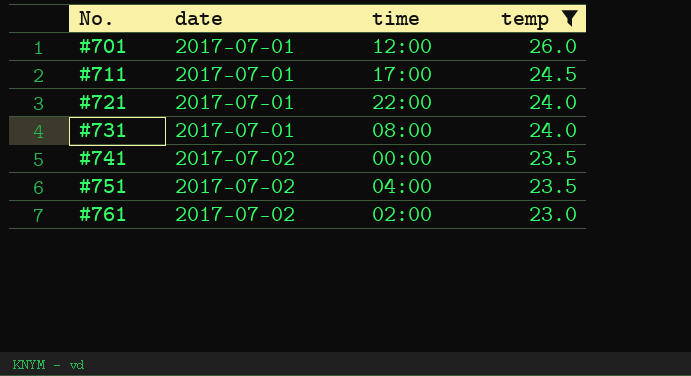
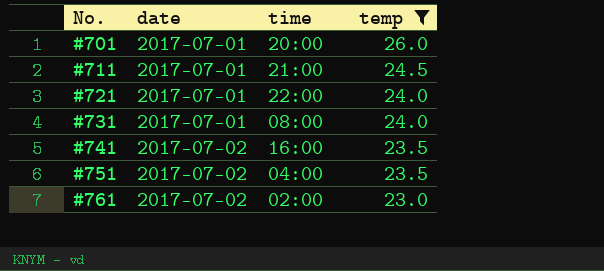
#701 | time: 12:00 -> 20:00
#711 | time: 17:00 -> 21:00
#741 | time: 00:00 -> 16:00

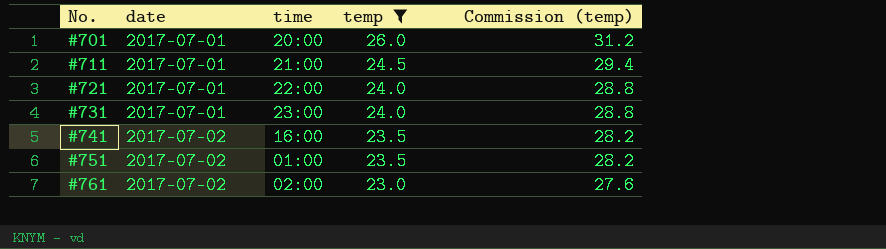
column Commission (temp) | formula: none -> [temp] * 1.2
#731 | time: 08:00 -> 23:00
#751 | time: 04:00 -> 01:00

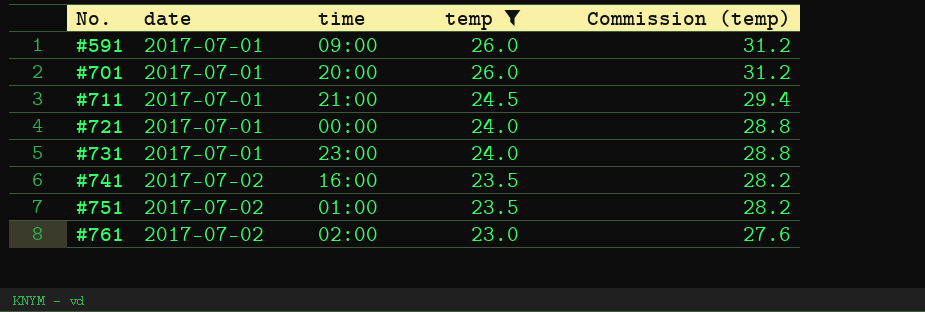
row #591: none -> 2017-07-01 | 09:00 | 26.0 | 31.2
#721 | time: 22:00 -> 00:00

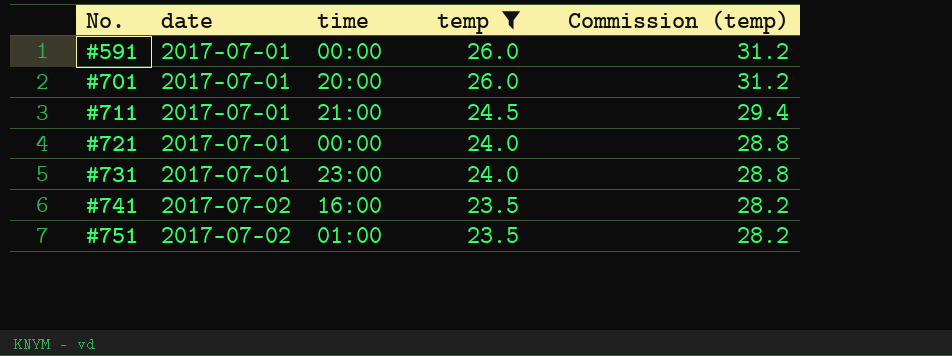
row #761: 2017-07-02 | 02:00 | 23.0 | 27.6 -> none
#591 | time: 09:00 -> 00:00

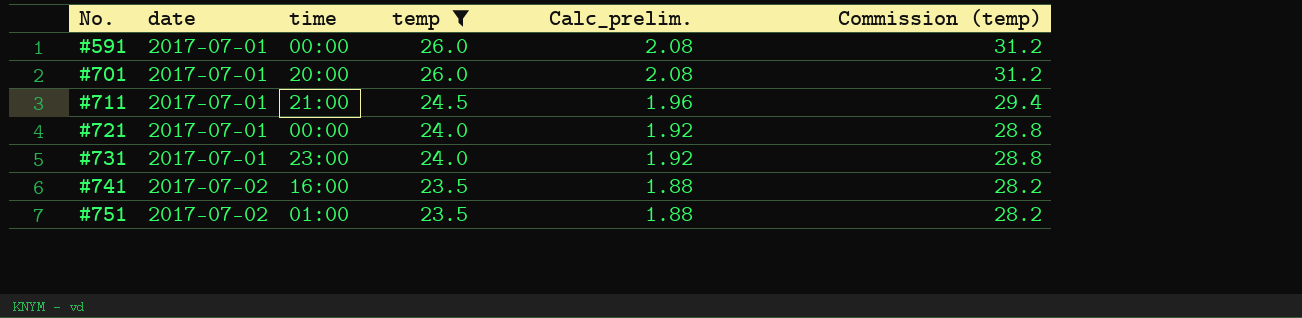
column Calc_prelim. | formula: none -> [temp] * 0.08

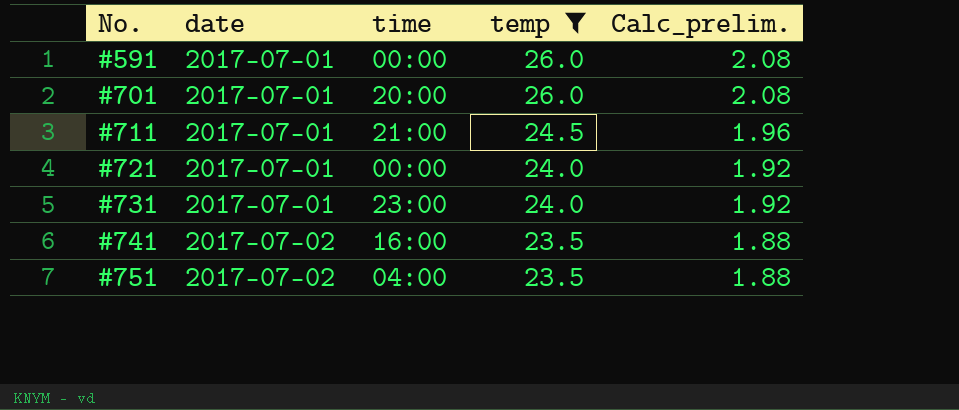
column Commission (temp) | formula: [temp] * 1.2 -> none
#751 | time: 01:00 -> 04:00

